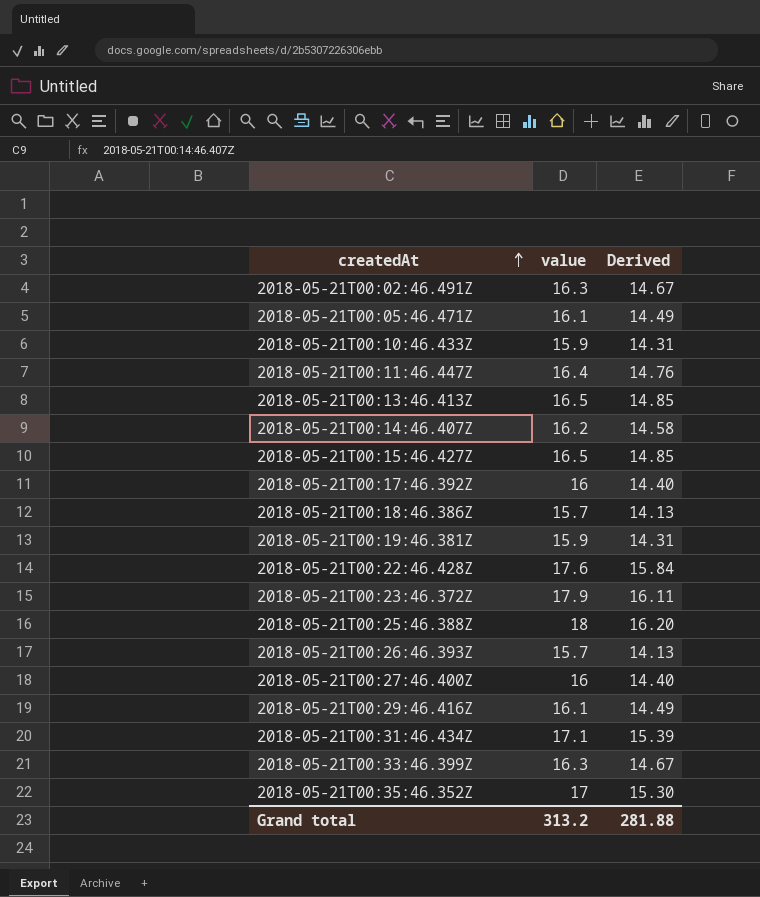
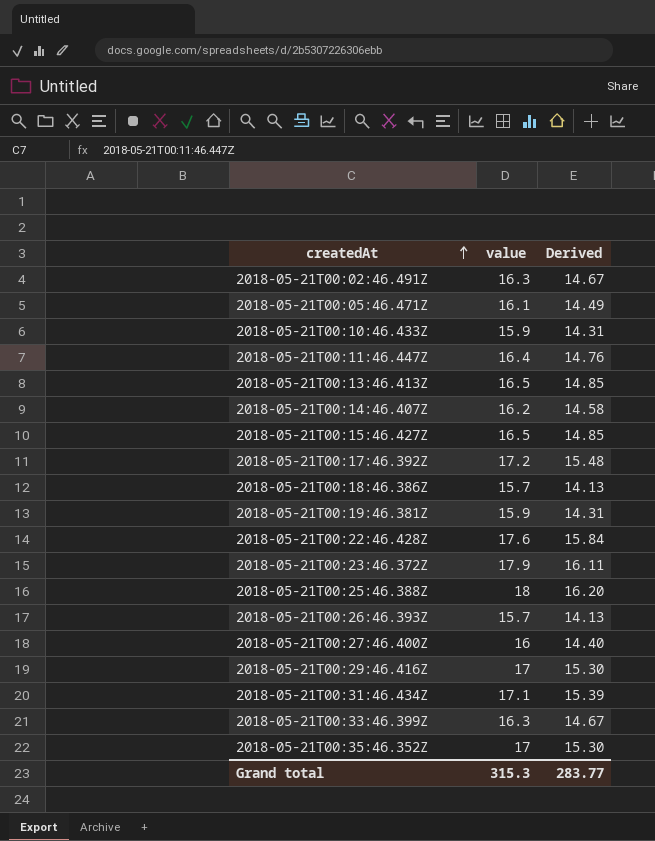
2018-05-21T00:17:46.392Z | value: 16 -> 17.2
2018-05-21T00:17:46.392Z | Derived: 14.40 -> 15.48
2018-05-21T00:29:46.416Z | value: 16.1 -> 17
2018-05-21T00:29:46.416Z | Derived: 14.49 -> 15.30
Grand total | value: 313.2 -> 315.3
Grand total | Derived: 281.88 -> 283.77

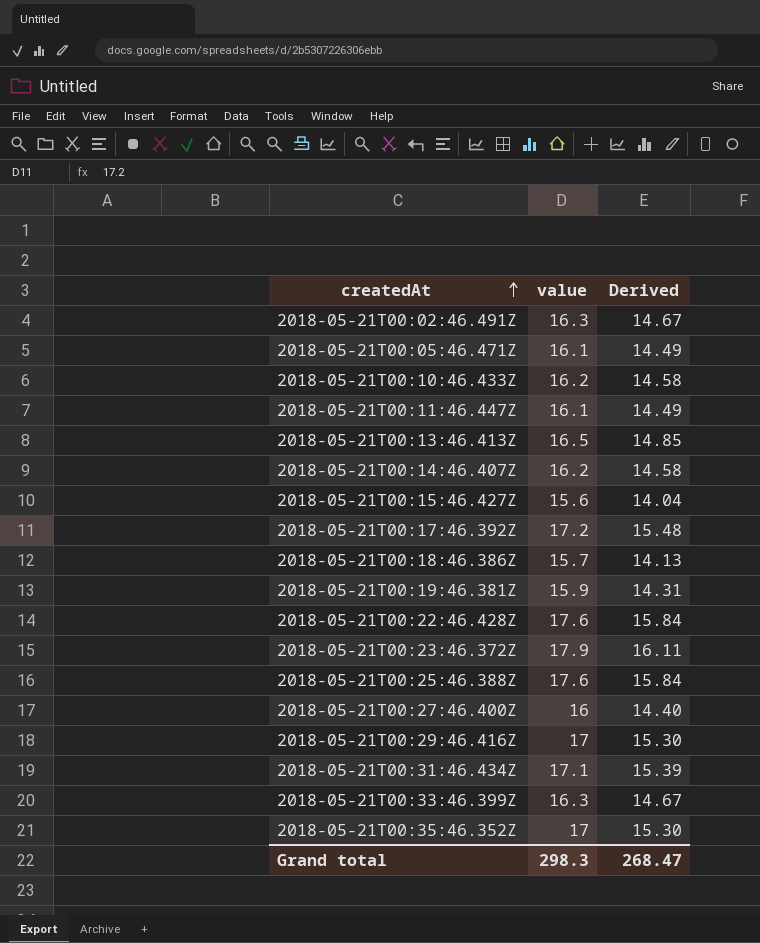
row 2018-05-21T00:26:46.393Z: 15.7 | 14.13 -> none
2018-05-21T00:10:46.433Z | value: 15.9 -> 16.2
2018-05-21T00:10:46.433Z | Derived: 14.31 -> 14.58
2018-05-21T00:11:46.447Z | value: 16.4 -> 16.1
2018-05-21T00:11:46.447Z | Derived: 14.76 -> 14.49
2018-05-21T00:15:46.427Z | value: 16.5 -> 15.6
2018-05-21T00:15:46.427Z | Derived: 14.85 -> 14.04
2018-05-21T00:25:46.388Z | value: 18 -> 17.6
2018-05-21T00:25:46.388Z | Derived: 16.20 -> 15.84
Grand total | value: 315.3 -> 298.3
Grand total | Derived: 283.77 -> 268.47

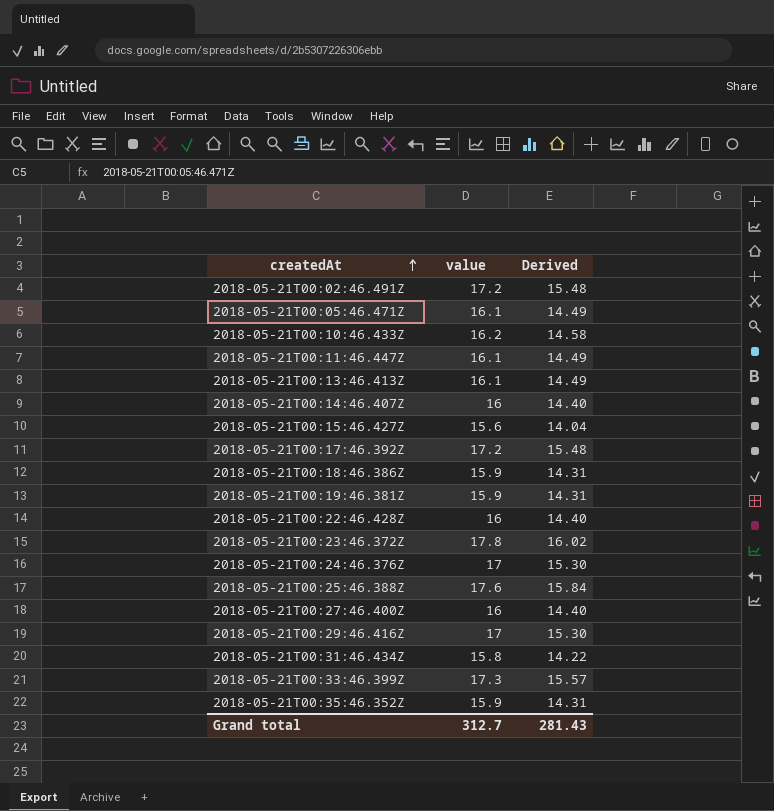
2018-05-21T00:02:46.491Z | value: 16.3 -> 17.2
2018-05-21T00:02:46.491Z | Derived: 14.67 -> 15.48
2018-05-21T00:13:46.413Z | value: 16.5 -> 16.1
2018-05-21T00:13:46.413Z | Derived: 14.85 -> 14.49
2018-05-21T00:14:46.407Z | value: 16.2 -> 16
2018-05-21T00:14:46.407Z | Derived: 14.58 -> 14.40
2018-05-21T00:18:46.386Z | value: 15.7 -> 15.9
2018-05-21T00:18:46.386Z | Derived: 14.13 -> 14.31
2018-05-21T00:22:46.428Z | value: 17.6 -> 16
2018-05-21T00:22:46.428Z | Derived: 15.84 -> 14.40
2018-05-21T00:23:46.372Z | value: 17.9 -> 17.8
2018-05-21T00:23:46.372Z | Derived: 16.11 -> 16.02
row 2018-05-21T00:24:46.376Z: none -> 17 | 15.30
2018-05-21T00:31:46.434Z | value: 17.1 -> 15.8
2018-05-21T00:31:46.434Z | Derived: 15.39 -> 14.22
2018-05-21T00:33:46.399Z | value: 16.3 -> 17.3
2018-05-21T00:33:46.399Z | Derived: 14.67 -> 15.57
2018-05-21T00:35:46.352Z | value: 17 -> 15.9
2018-05-21T00:35:46.352Z | Derived: 15.30 -> 14.31
Grand total | value: 298.3 -> 312.7
Grand total | Derived: 268.47 -> 281.43

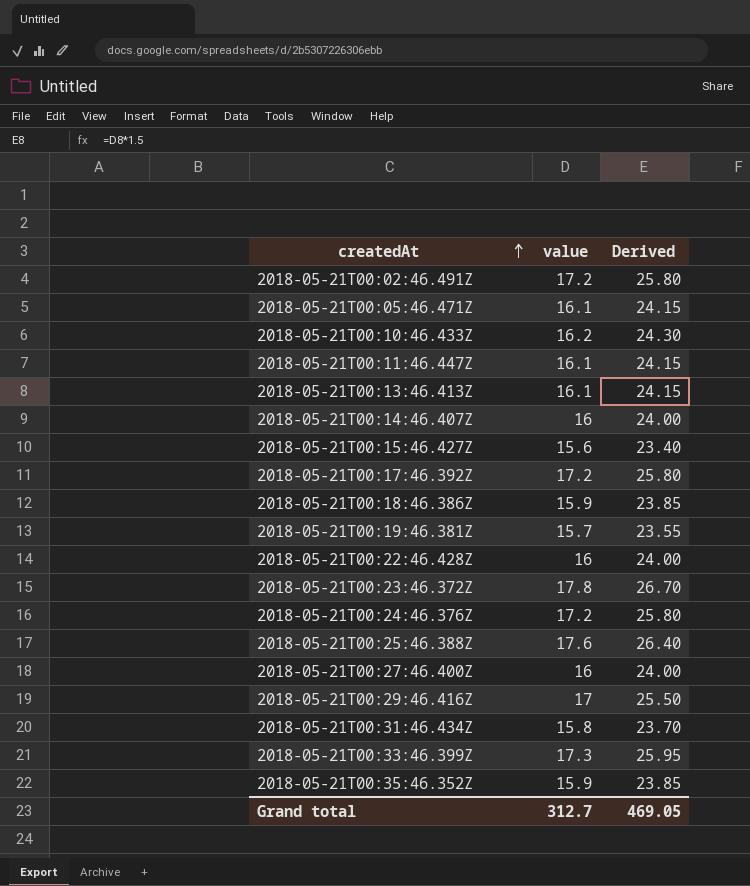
column Derived | formula: [value] * 0.9 -> [value] * 1.5
2018-05-21T00:19:46.381Z | value: 15.9 -> 15.7
2018-05-21T00:24:46.376Z | value: 17 -> 17.2
Grand total | Derived: 281.43 -> 469.05

